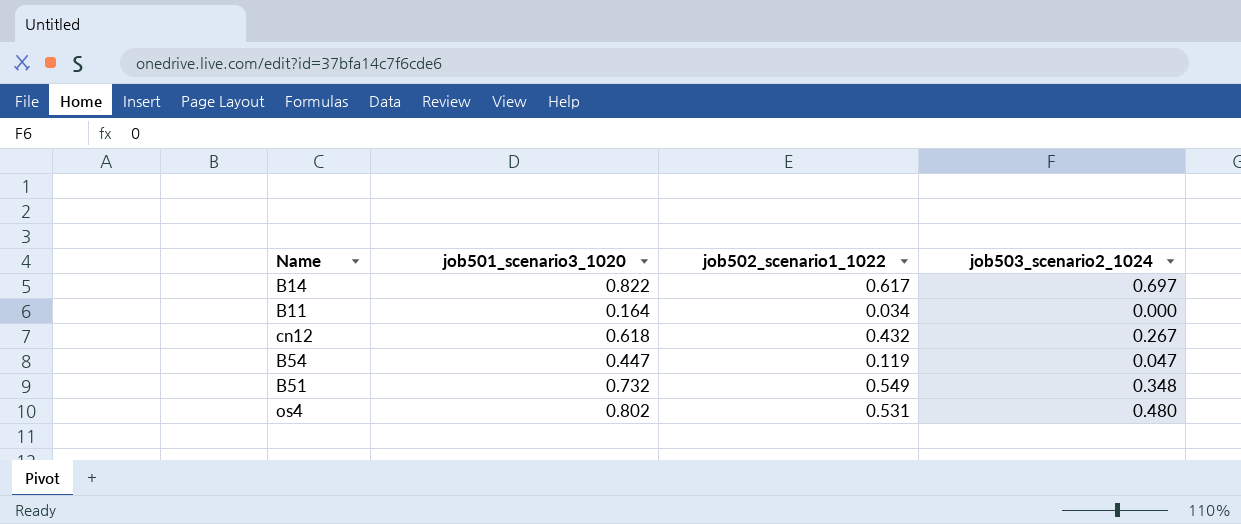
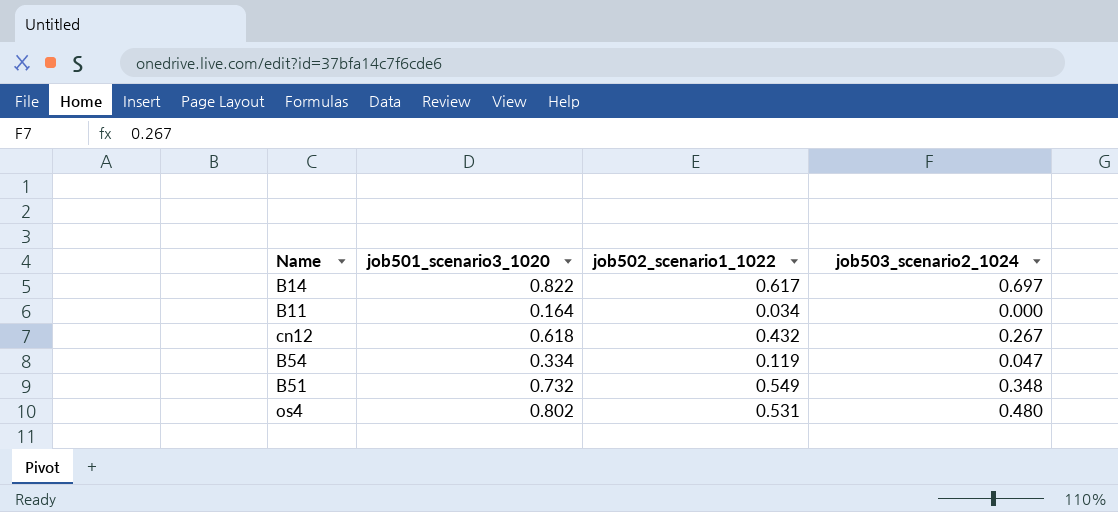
B54 | job501_scenario3_1020: 0.447 -> 0.334

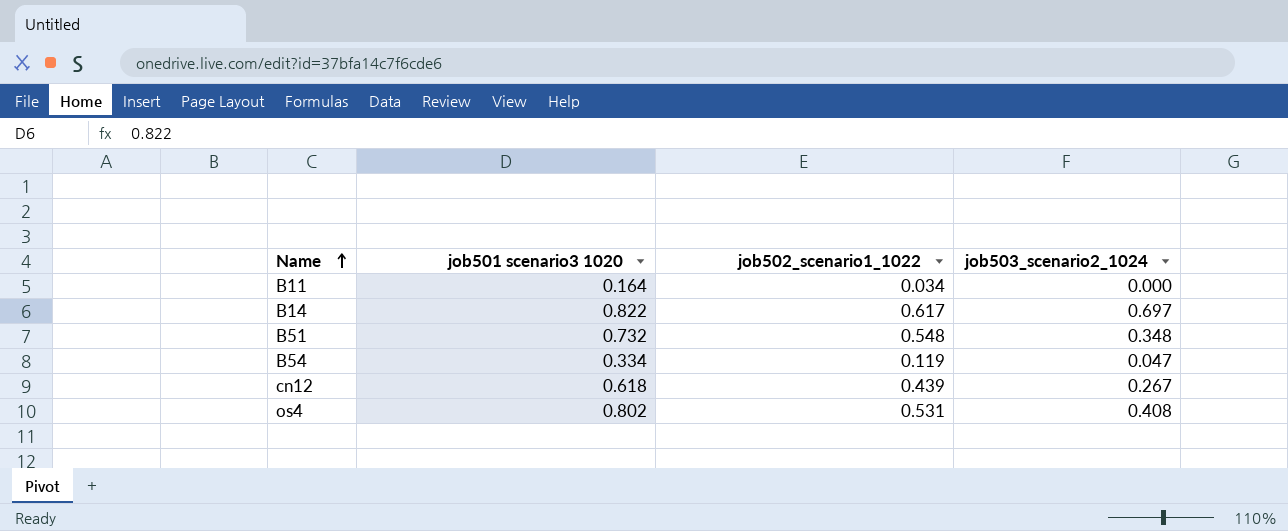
row order: none -> Name ascending
column name: job501_scenario3_1020 -> job501 scenario3 1020
B51 | job502_scenario1_1022: 0.549 -> 0.548
cn12 | job502_scenario1_1022: 0.432 -> 0.439
os4 | job503_scenario2_1024: 0.480 -> 0.408

